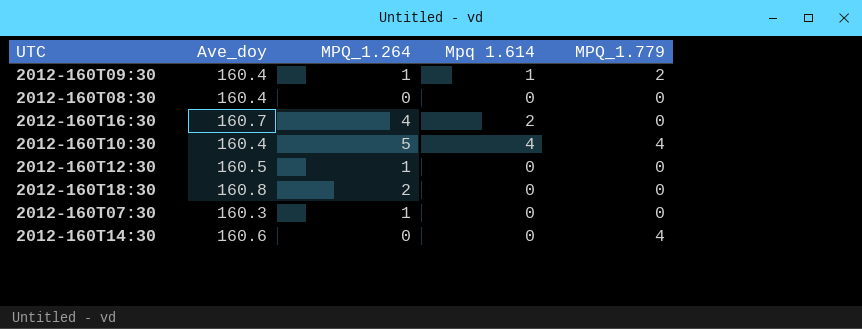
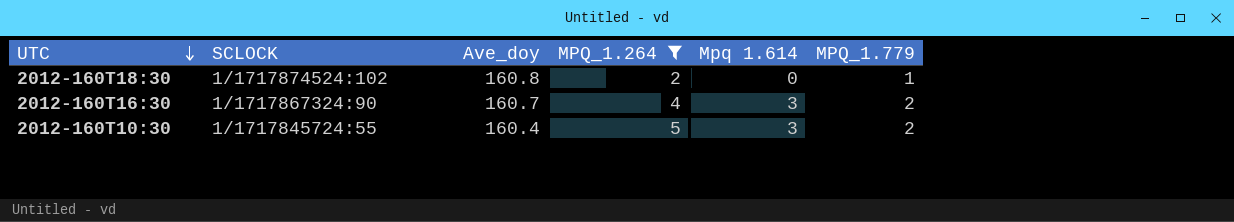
filter: none -> MPQ_1.264 >= 2
row order: none -> UTC descending
column SCLOCK | position: none -> 2
2012-160T18:30 | MPQ_1.779: 0 -> 1
2012-160T16:30 | Mpq 1.614: 2 -> 3
2012-160T16:30 | MPQ_1.779: 0 -> 2
2012-160T10:30 | Mpq 1.614: 4 -> 3
2012-160T10:30 | MPQ_1.779: 4 -> 2

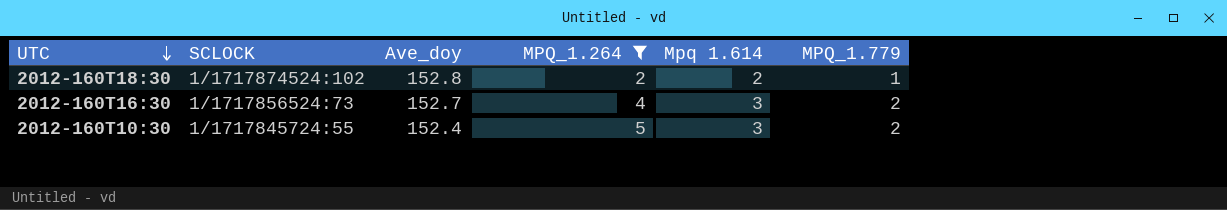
2012-160T18:30 | Ave_doy: 160.8 -> 152.8
2012-160T18:30 | Mpq 1.614: 0 -> 2
2012-160T16:30 | SCLOCK: 1/1717867324:90 -> 1/1717856524:73
2012-160T16:30 | Ave_doy: 160.7 -> 152.7
2012-160T10:30 | Ave_doy: 160.4 -> 152.4

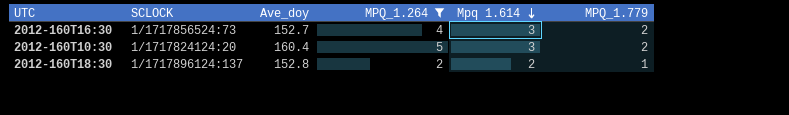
row order: UTC descending -> Mpq 1.614 descending
2012-160T10:30 | SCLOCK: 1/1717845724:55 -> 1/1717824124:20
2012-160T10:30 | Ave_doy: 152.4 -> 160.4
2012-160T18:30 | SCLOCK: 1/1717874524:102 -> 1/1717896124:137

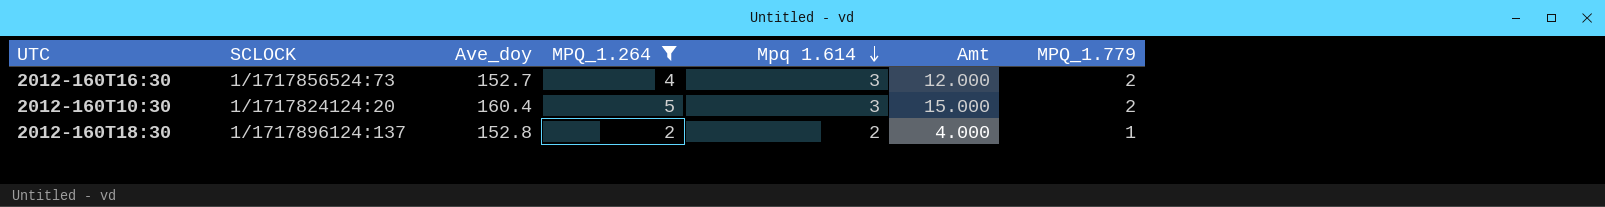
column Amt | formula: none -> [MPQ_1.264] * [Mpq 1.614]

